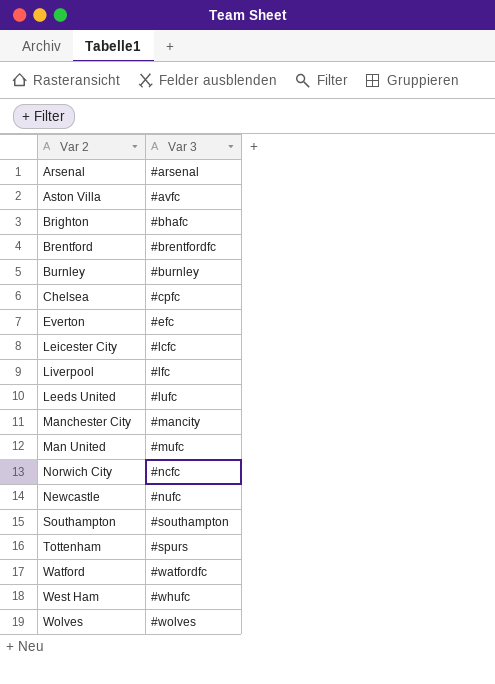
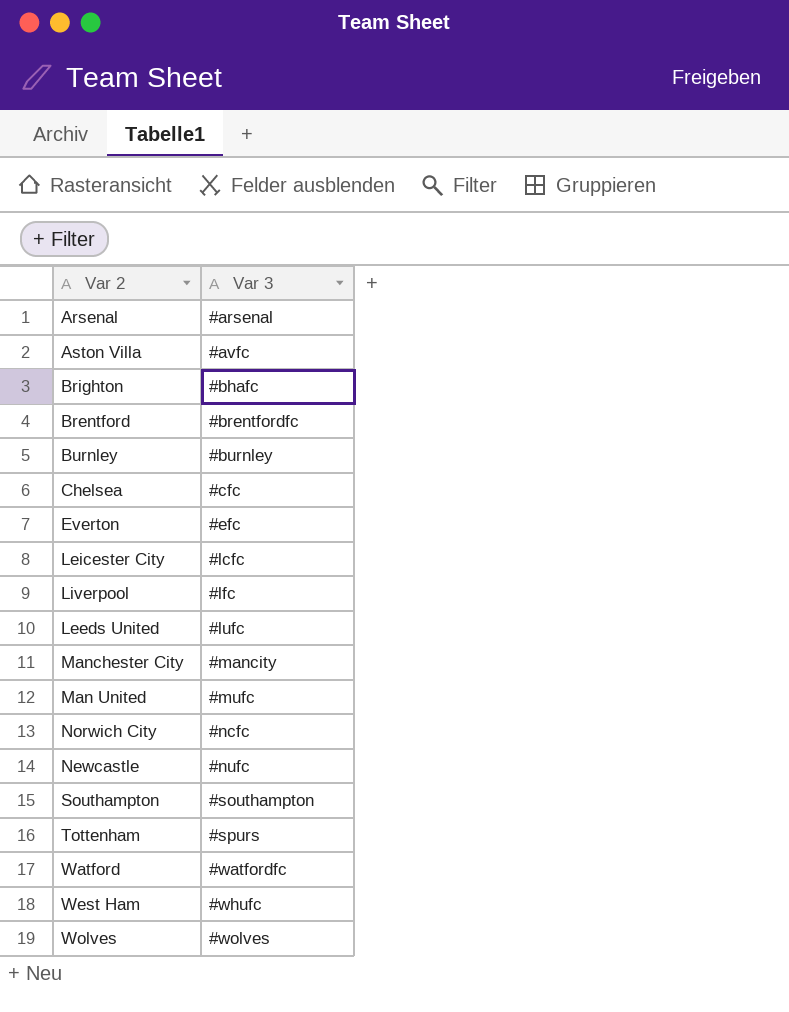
Chelsea | Var 3: #cpfc -> #cfc

